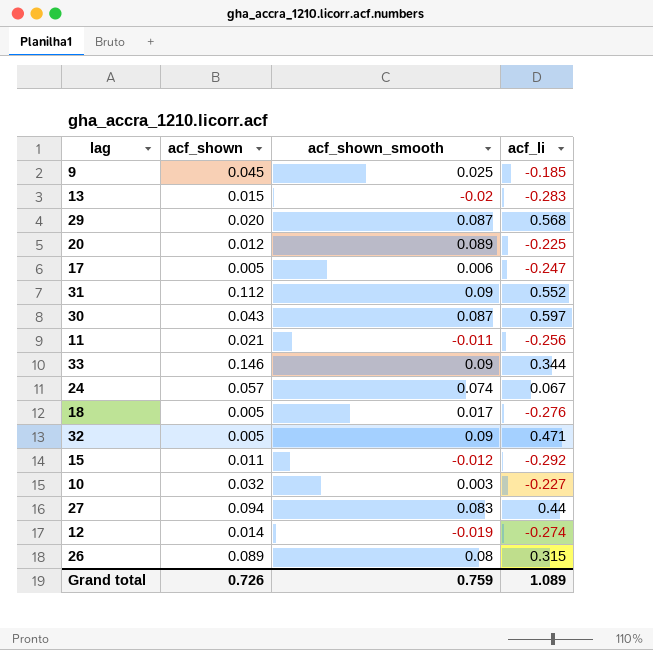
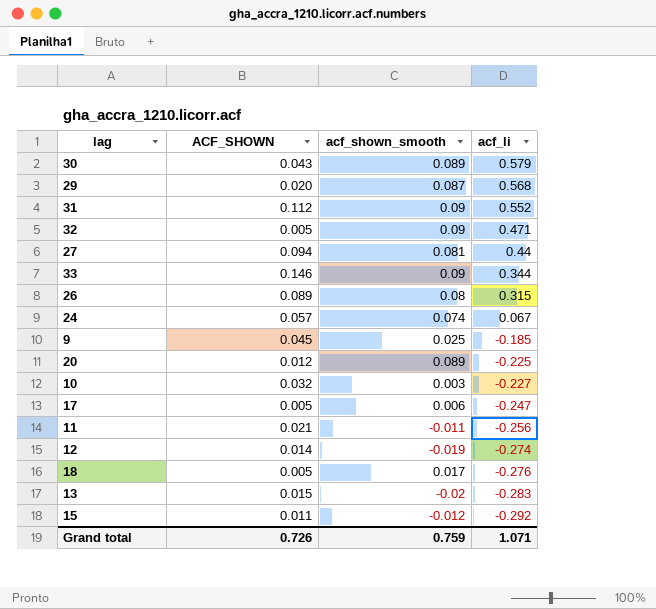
row order: none -> acf_li descending
column name: acf_shown -> ACF_SHOWN
30 | acf_shown_smooth: 0.087 -> 0.089
30 | acf_li: 0.597 -> 0.579
27 | acf_shown_smooth: 0.083 -> 0.081
Grand total | acf_li: 1.089 -> 1.071

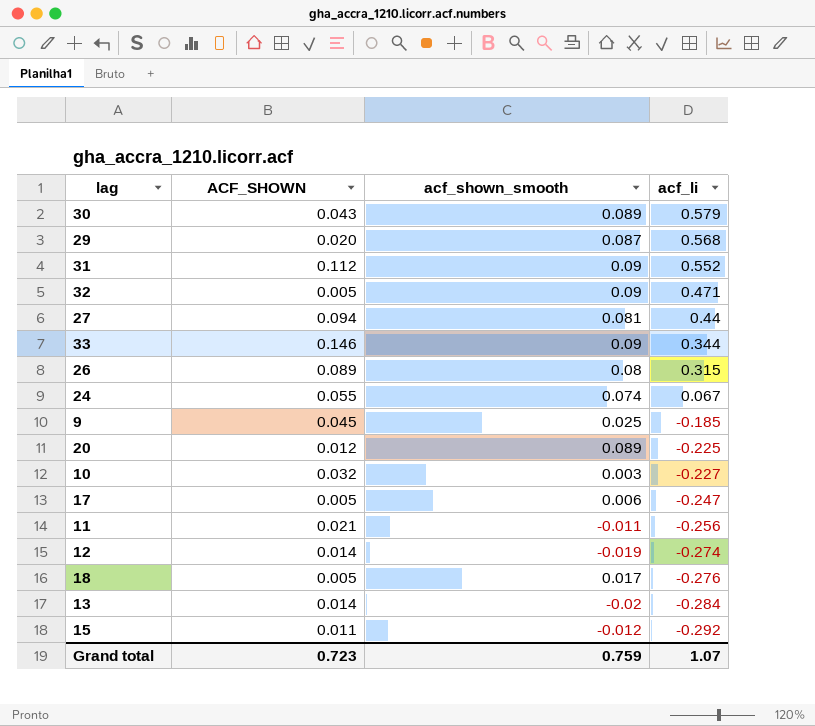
24 | ACF_SHOWN: 0.057 -> 0.055
13 | ACF_SHOWN: 0.015 -> 0.014
13 | acf_li: -0.283 -> -0.284
Grand total | ACF_SHOWN: 0.726 -> 0.723
Grand total | acf_li: 1.071 -> 1.07

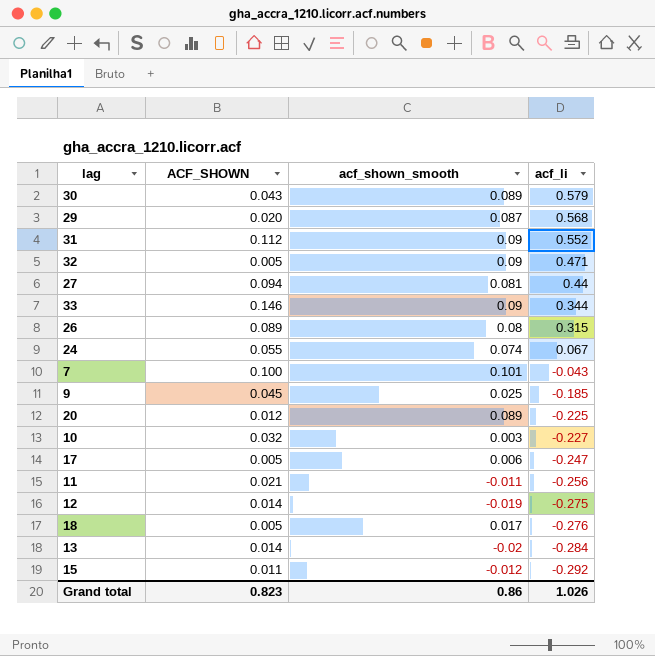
row 7: none -> 0.100 | 0.101 | -0.043
12 | acf_li: -0.274 -> -0.275
Grand total | ACF_SHOWN: 0.723 -> 0.823
Grand total | acf_shown_smooth: 0.759 -> 0.86
Grand total | acf_li: 1.07 -> 1.026

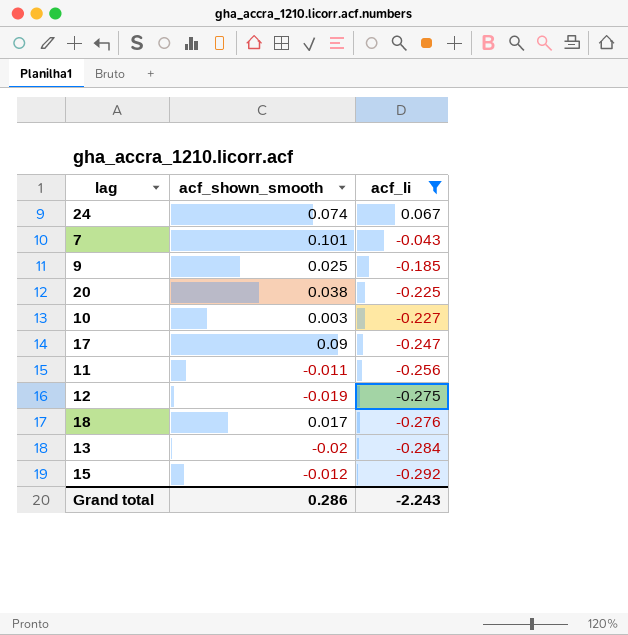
filter: none -> acf_li <= 0.067
column ACF_SHOWN | position: 2 -> none
20 | acf_shown_smooth: 0.089 -> 0.038
17 | acf_shown_smooth: 0.006 -> 0.09
Grand total | acf_shown_smooth: 0.86 -> 0.286
Grand total | acf_li: 1.026 -> -2.243

